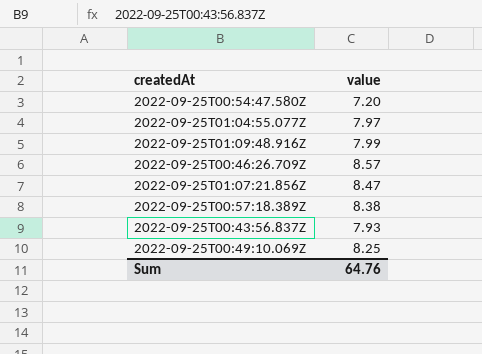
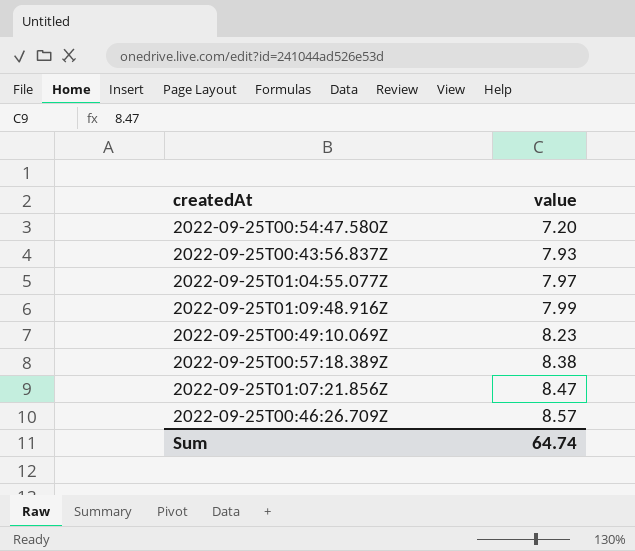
row order: none -> value ascending
2022-09-25T00:49:10.069Z | value: 8.25 -> 8.23
Sum | value: 64.76 -> 64.74

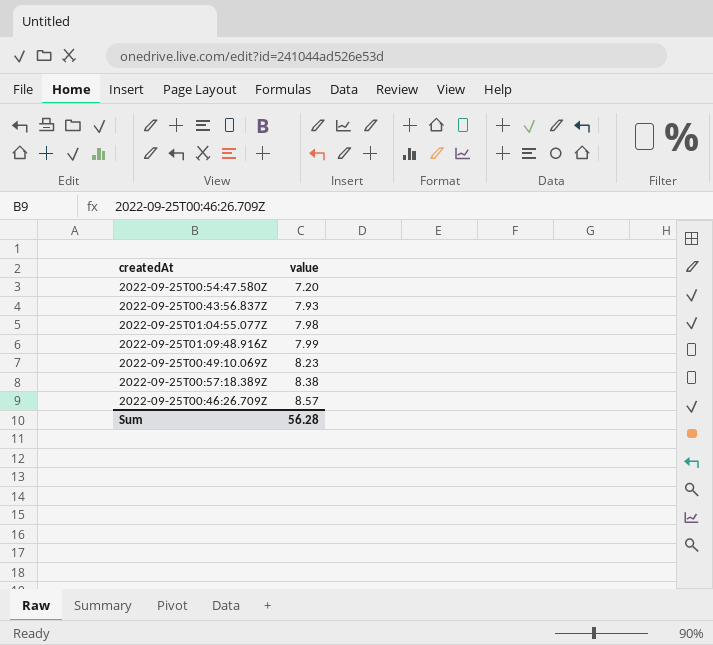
row 2022-09-25T01:07:21.856Z: 8.47 -> none
2022-09-25T01:04:55.077Z | value: 7.97 -> 7.98
Sum | value: 64.74 -> 56.28

